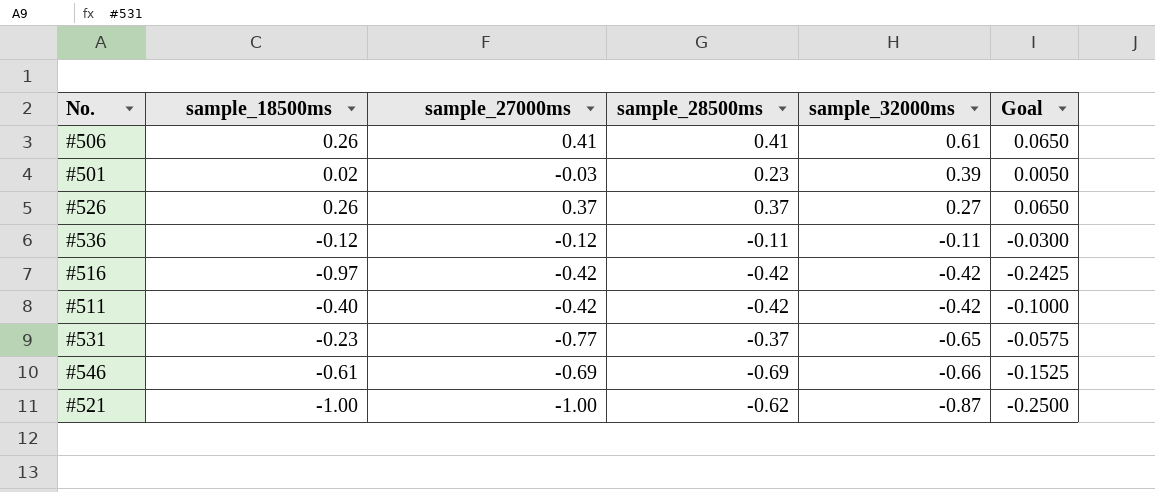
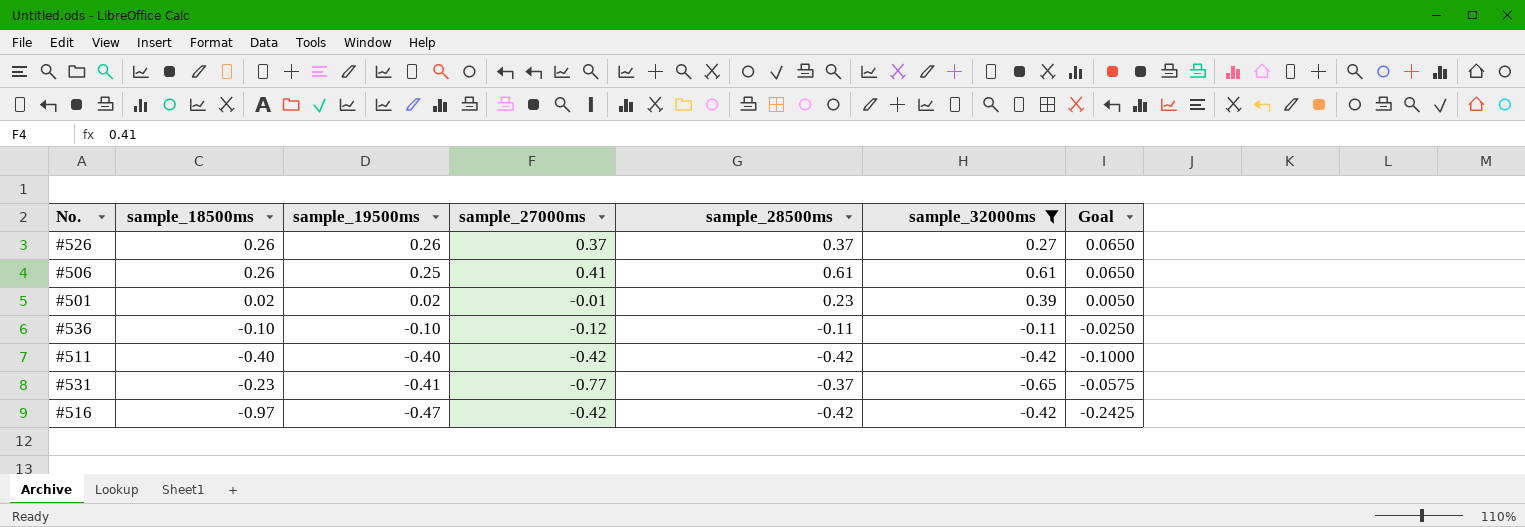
filter: none -> sample_32000ms >= -0.65
row order: sample_32000ms descending -> sample_19500ms descending
column sample_19500ms | position: none -> 3
#506 | sample_28500ms: 0.41 -> 0.61
#501 | sample_27000ms: -0.03 -> -0.01
#536 | sample_18500ms: -0.12 -> -0.10
#536 | Goal: -0.0300 -> -0.0250

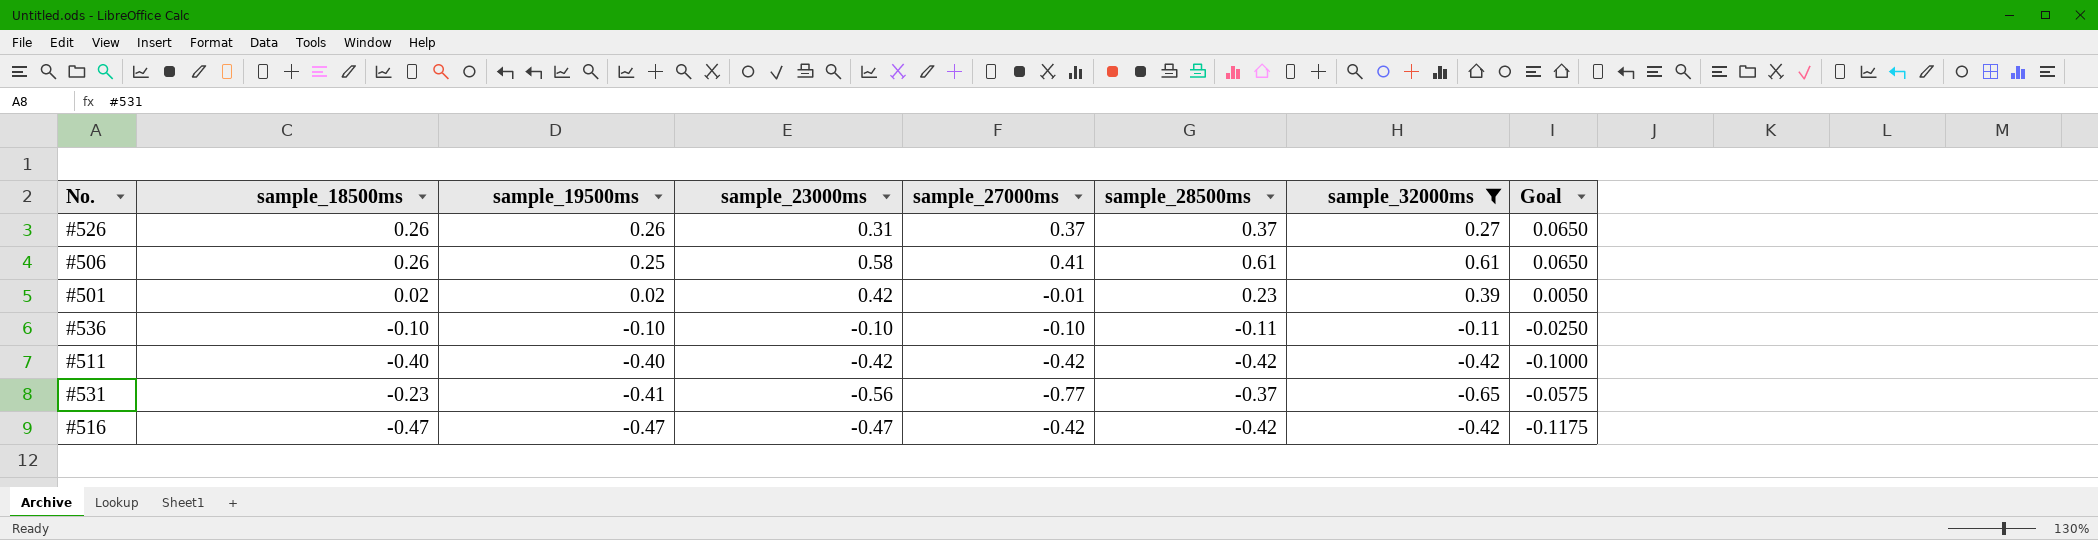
column sample_23000ms | position: none -> 4
#536 | sample_27000ms: -0.12 -> -0.10
#516 | sample_18500ms: -0.97 -> -0.47
#516 | Goal: -0.2425 -> -0.1175

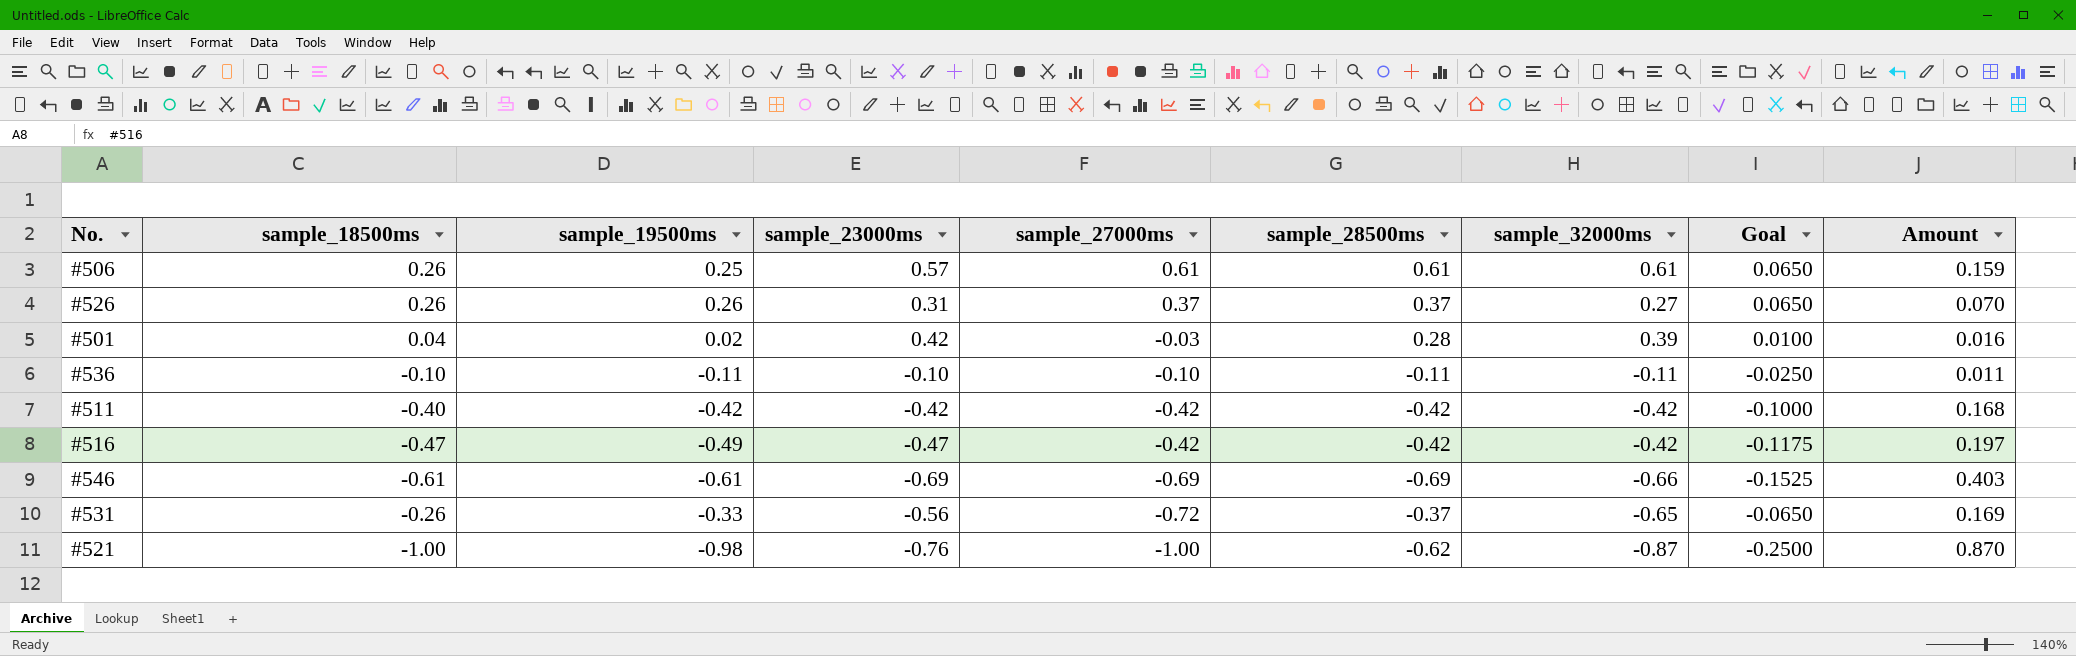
filter: sample_32000ms >= -0.65 -> none
row order: sample_19500ms descending -> sample_27000ms descending
column Amount | formula: none -> [sample_18500ms] * [sample_32000ms]
#506 | sample_23000ms: 0.58 -> 0.57
#506 | sample_27000ms: 0.41 -> 0.61
#501 | sample_18500ms: 0.02 -> 0.04
#501 | sample_27000ms: -0.01 -> -0.03
#501 | sample_28500ms: 0.23 -> 0.28
#501 | Goal: 0.0050 -> 0.0100
#536 | sample_19500ms: -0.10 -> -0.11
#511 | sample_19500ms: -0.40 -> -0.42
#516 | sample_19500ms: -0.47 -> -0.49
#531 | sample_18500ms: -0.23 -> -0.26
#531 | sample_19500ms: -0.41 -> -0.33
#531 | sample_27000ms: -0.77 -> -0.72
#531 | Goal: -0.0575 -> -0.0650

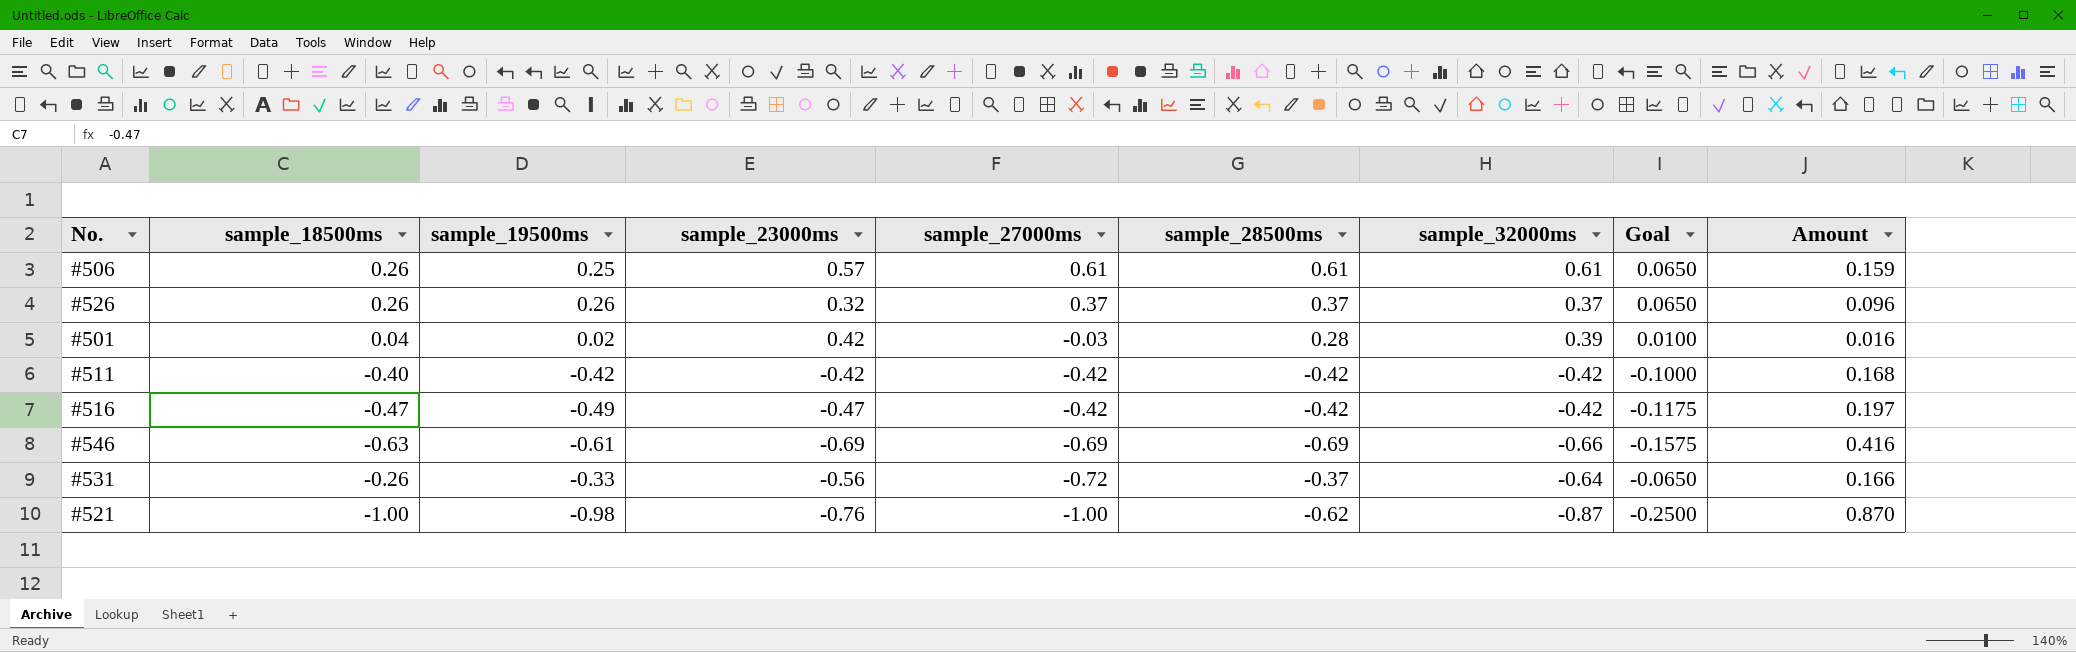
row #536: -0.10 | -0.11 | -0.10 | -0.10 | -0.11 | -0.11 | -0.0250 | 0.011 -> none
#526 | sample_23000ms: 0.31 -> 0.32
#526 | sample_32000ms: 0.27 -> 0.37
#526 | Amount: 0.070 -> 0.096
#546 | sample_18500ms: -0.61 -> -0.63
#546 | Goal: -0.1525 -> -0.1575
#546 | Amount: 0.403 -> 0.416
#531 | sample_32000ms: -0.65 -> -0.64
#531 | Amount: 0.169 -> 0.166

